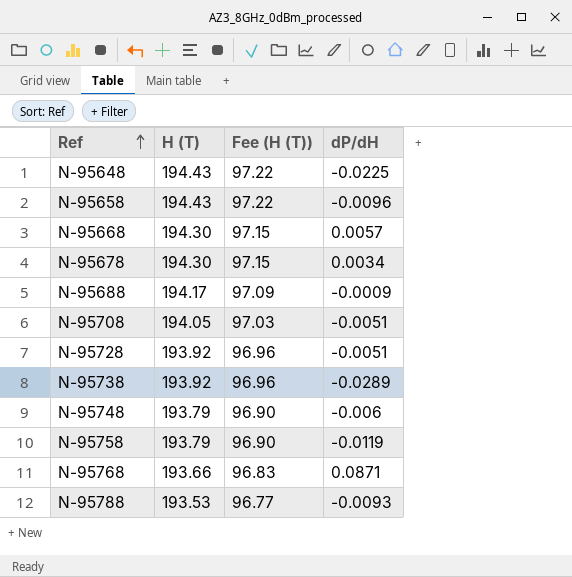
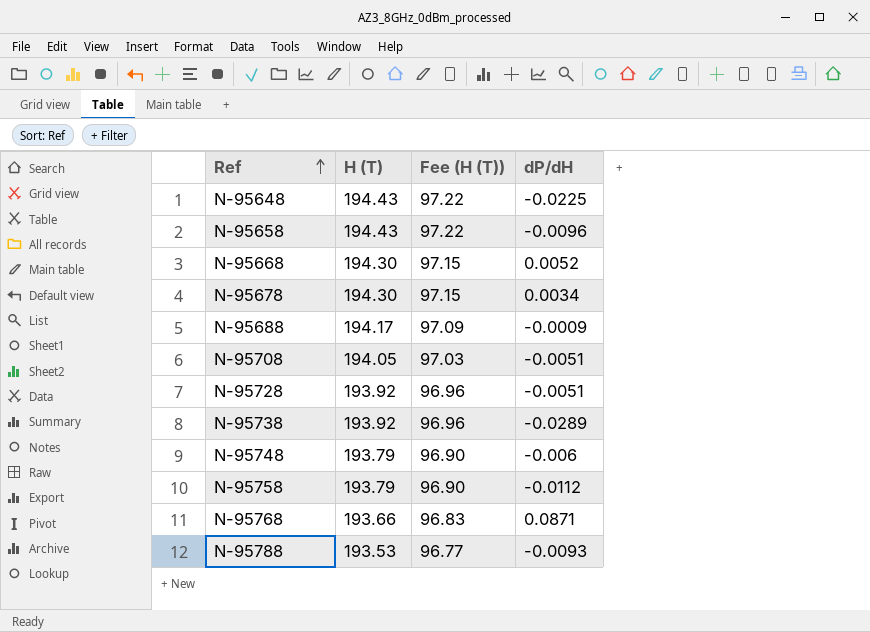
N-95668 | dP/dH: 0.0057 -> 0.0052
N-95758 | dP/dH: -0.0119 -> -0.0112

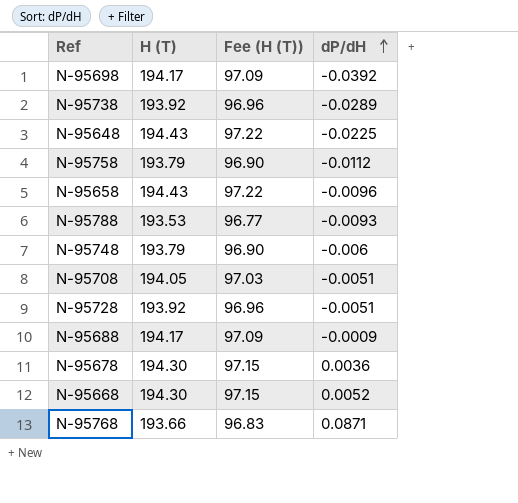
row order: Ref ascending -> dP/dH ascending
row N-95698: none -> 194.17 | 97.09 | -0.0392
N-95678 | dP/dH: 0.0034 -> 0.0036

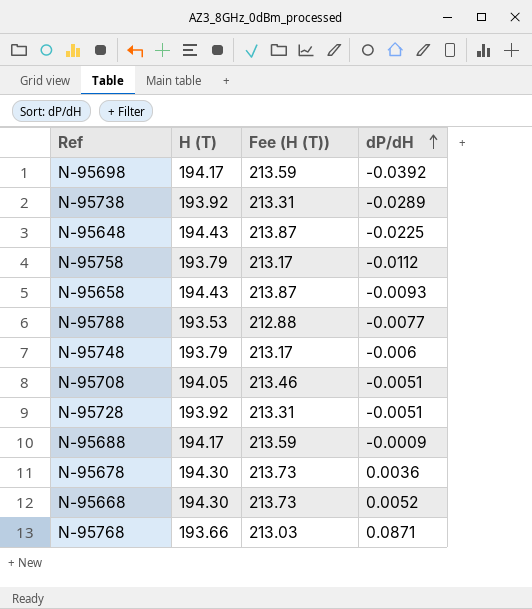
column Fee (H (T)) | formula: [H (T)] * 0.5 -> [H (T)] * 1.1
N-95658 | dP/dH: -0.0096 -> -0.0093
N-95788 | dP/dH: -0.0093 -> -0.0077

